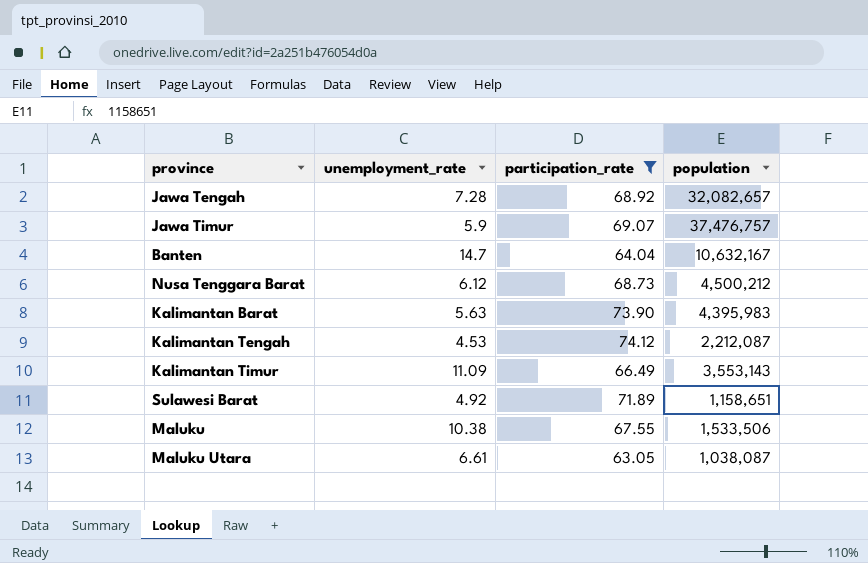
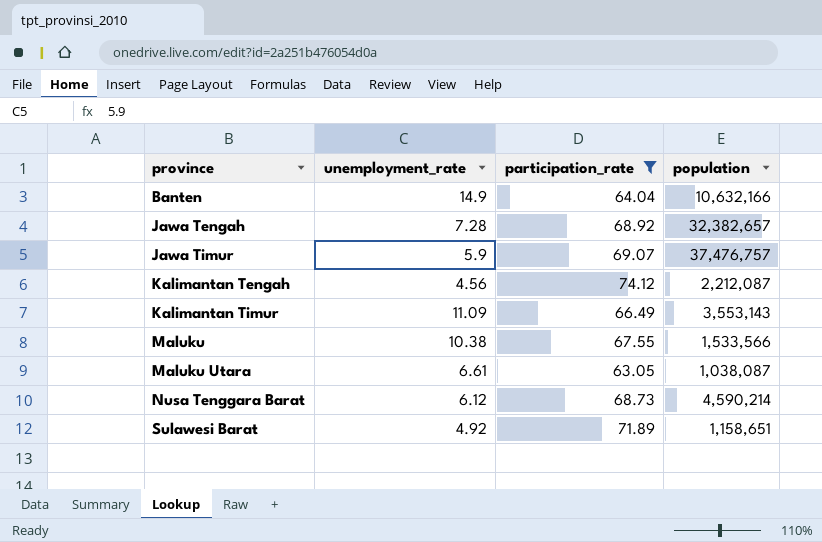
row order: none -> province ascending
row Kalimantan Barat: 5.63 | 73.90 | 4,395,983 -> none
Banten | unemployment_rate: 14.7 -> 14.9
Banten | population: 10,632,167 -> 10,632,166
Jawa Tengah | population: 32,082,657 -> 32,382,657
Kalimantan Tengah | unemployment_rate: 4.53 -> 4.56
Maluku | population: 1,533,506 -> 1,533,566
Nusa Tenggara Barat | population: 4,500,212 -> 4,590,214

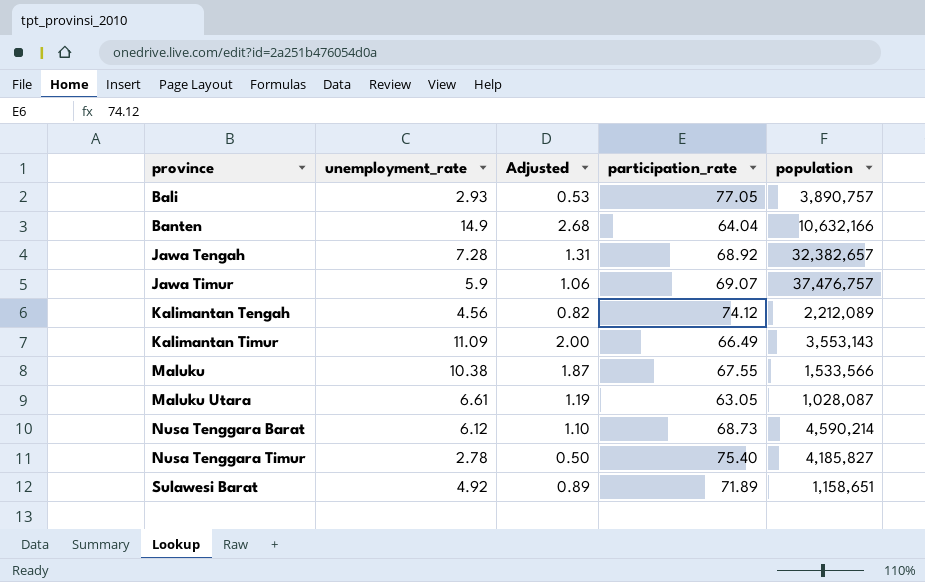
filter: participation_rate <= 74.12 -> none
column Adjusted | formula: none -> [unemployment_rate] * 0.18
Kalimantan Tengah | population: 2,212,087 -> 2,212,089
Maluku Utara | population: 1,038,087 -> 1,028,087

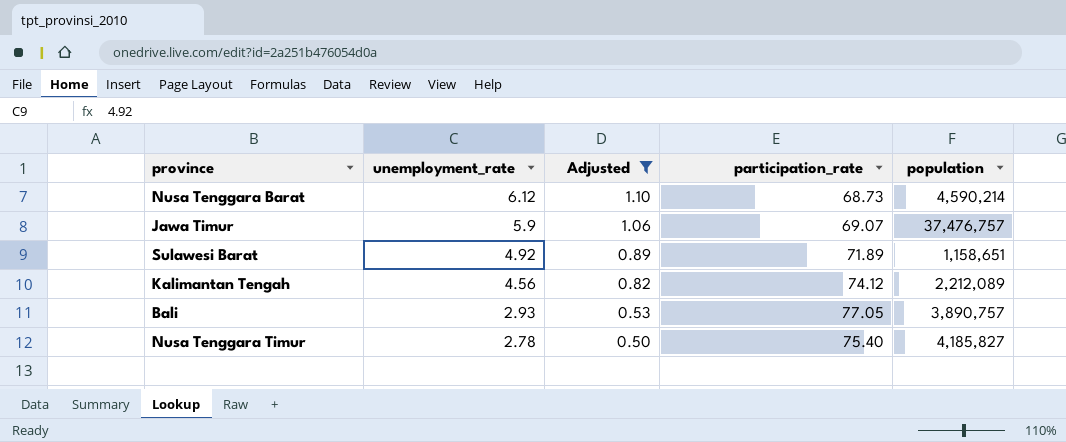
filter: none -> Adjusted <= 1.10
row order: province ascending -> unemployment_rate descending

